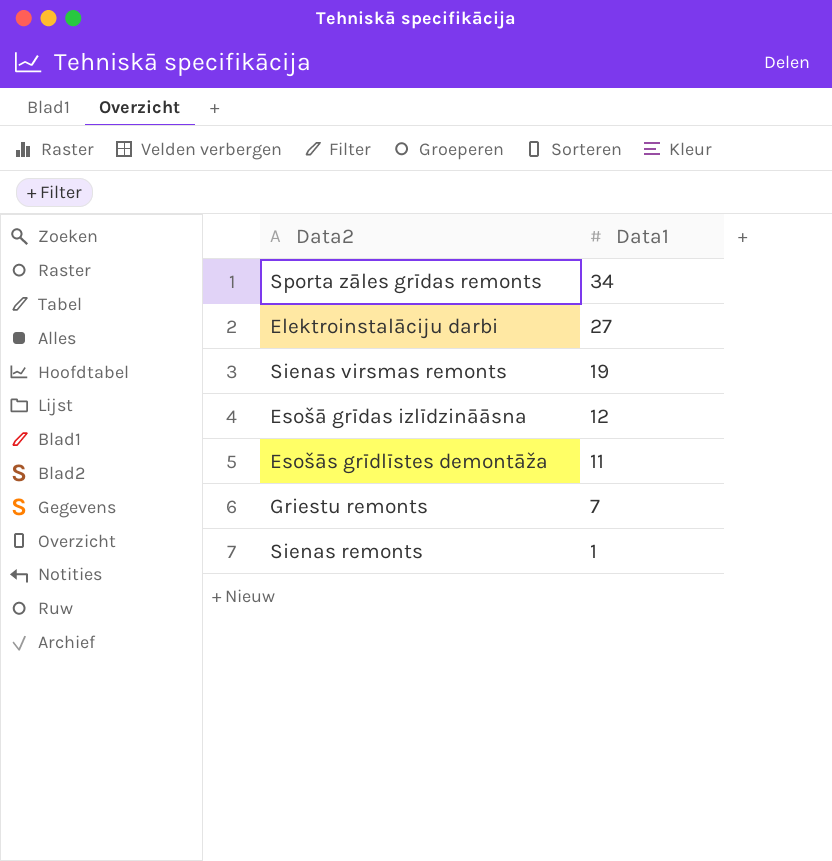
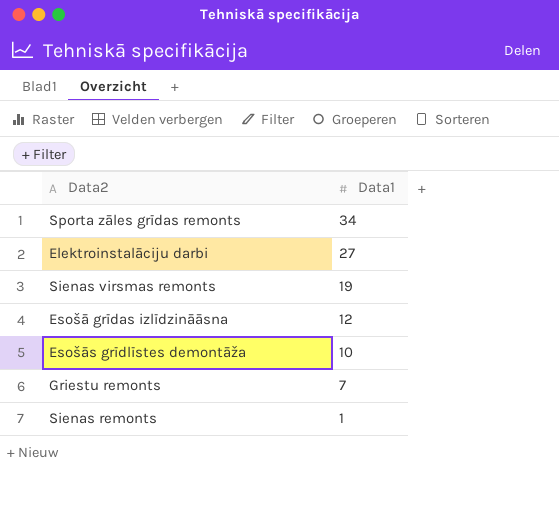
Esošās grīdlīstes demontāža | Data1: 11 -> 10

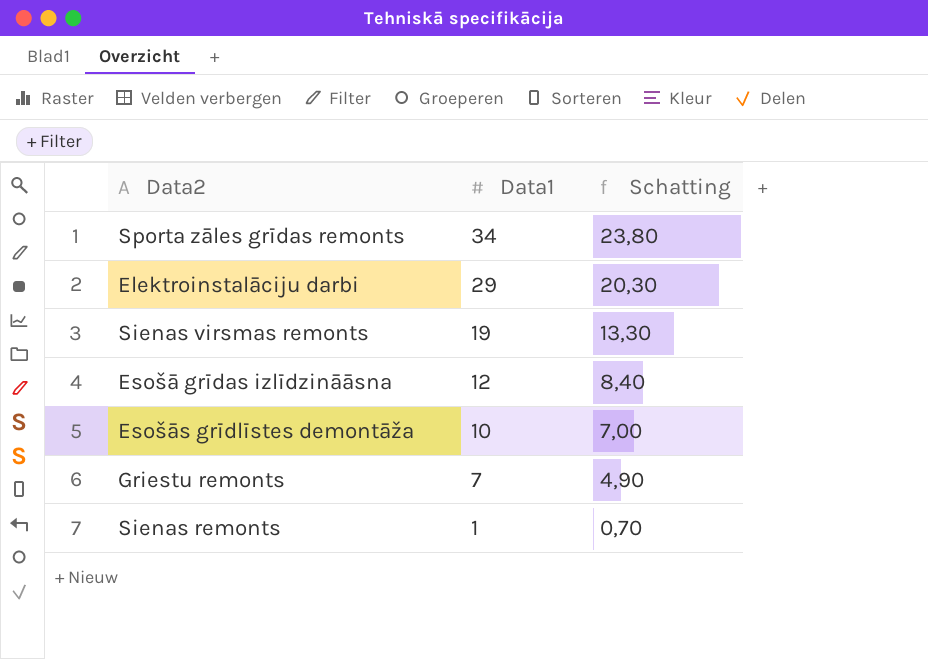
column Schatting | formula: none -> [Data1] * 0,7
Elektroinstalāciju darbi | Data1: 27 -> 29

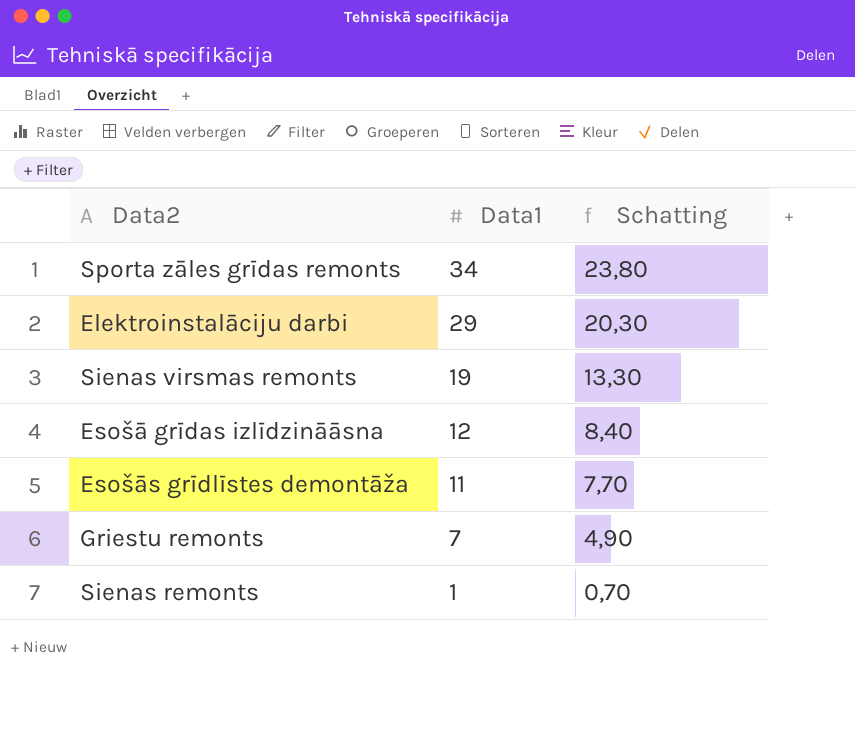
Esošās grīdlīstes demontāža | Data1: 10 -> 11
Esošās grīdlīstes demontāža | Schatting: 7,00 -> 7,70

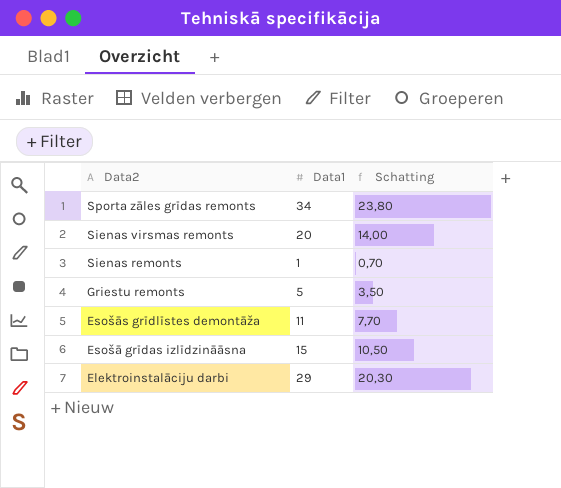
row order: Data1 descending -> Data2 descending
Sienas virsmas remonts | Data1: 19 -> 20
Sienas virsmas remonts | Schatting: 13,30 -> 14,00
Griestu remonts | Data1: 7 -> 5
Griestu remonts | Schatting: 4,90 -> 3,50
Esošā grīdas izlīdzināāsna | Data1: 12 -> 15
Esošā grīdas izlīdzināāsna | Schatting: 8,40 -> 10,50

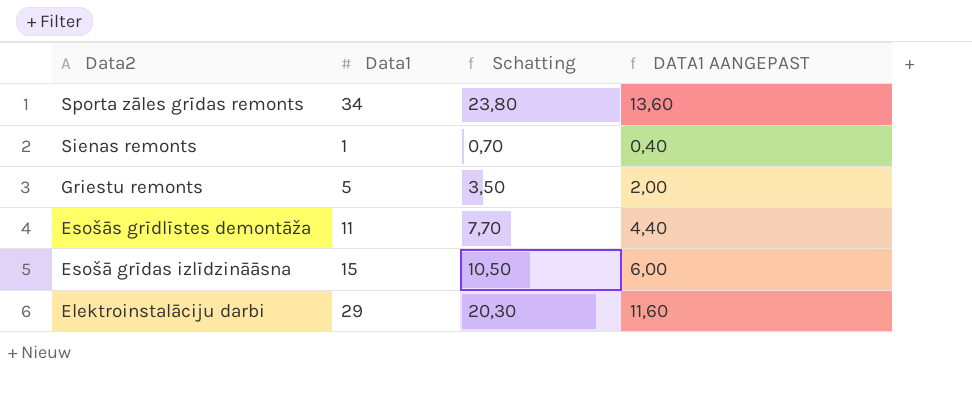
column DATA1 AANGEPAST | formula: none -> [Data1] * 0,4
row Sienas virsmas remonts: 20 | 14,00 -> none

